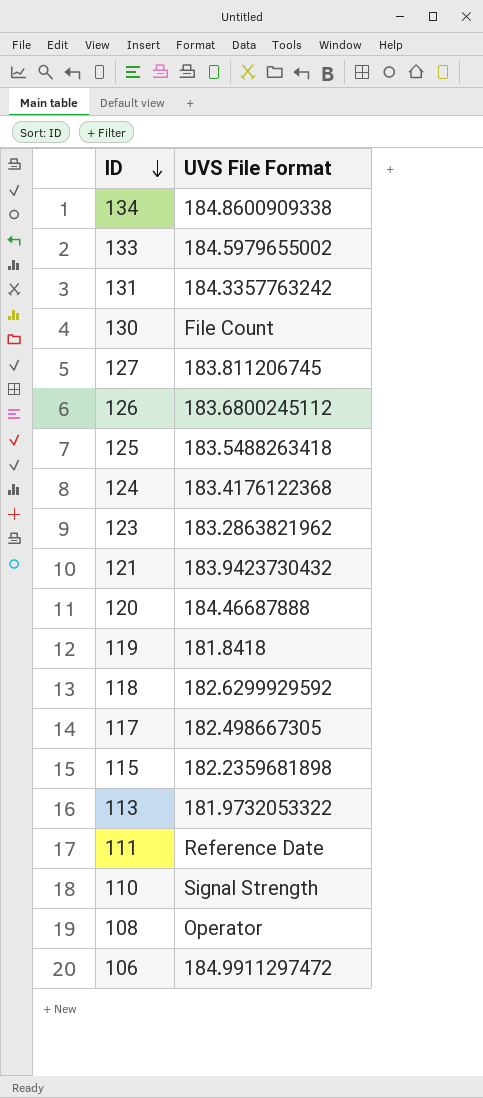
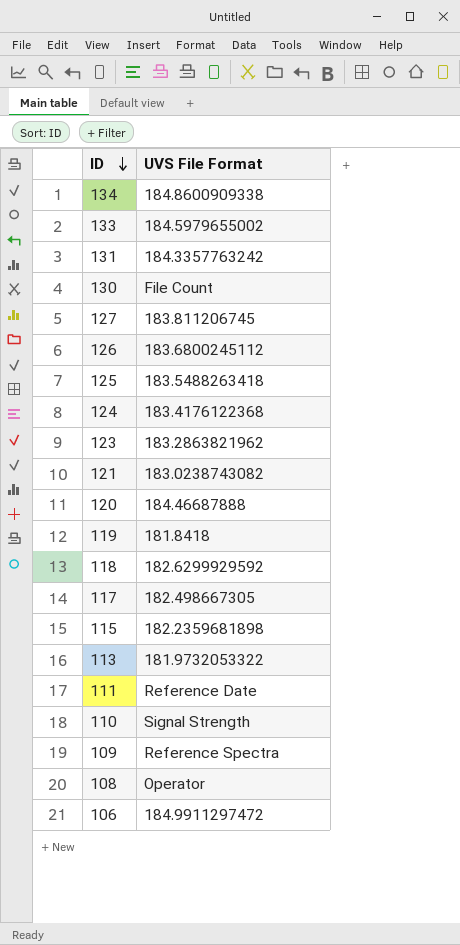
121 | UVS File Format: 183.9423730432 -> 183.0238743082
row 109: none -> Reference Spectra

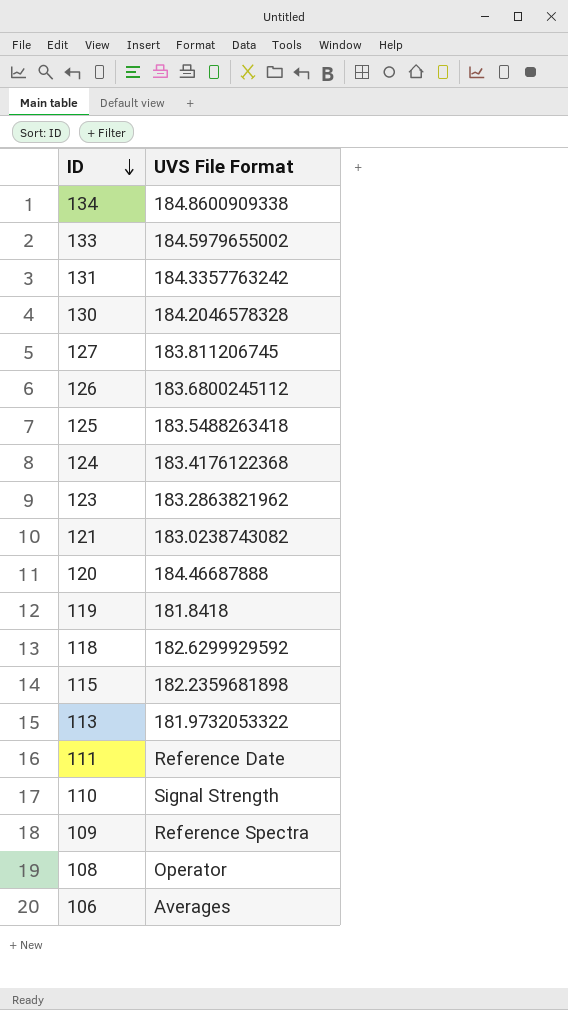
row 117: 182.498667305 -> none
130 | UVS File Format: File Count -> 184.2046578328
106 | UVS File Format: 184.9911297472 -> Averages

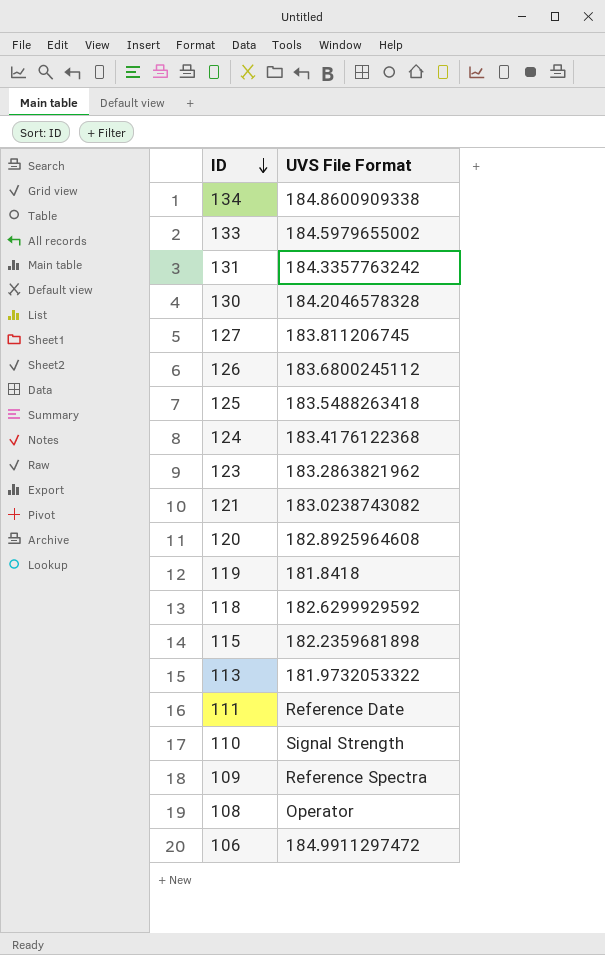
120 | UVS File Format: 184.46687888 -> 182.8925964608
106 | UVS File Format: Averages -> 184.9911297472

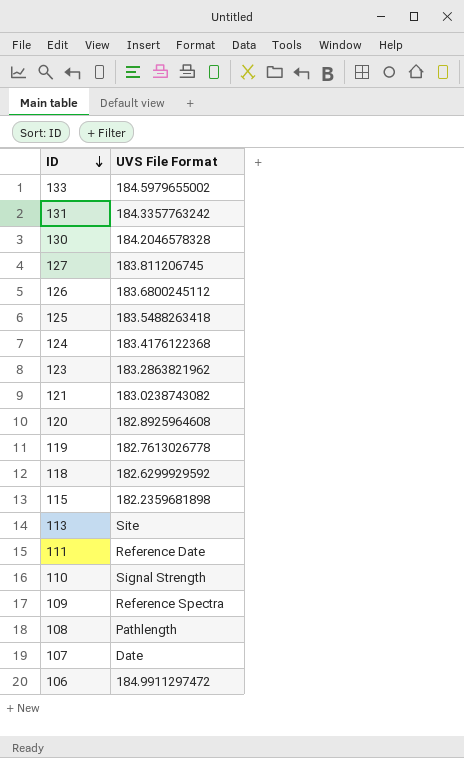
row 134: 184.8600909338 -> none
119 | UVS File Format: 181.8418 -> 182.7613026778
113 | UVS File Format: 181.9732053322 -> Site
108 | UVS File Format: Operator -> Pathlength
row 107: none -> Date

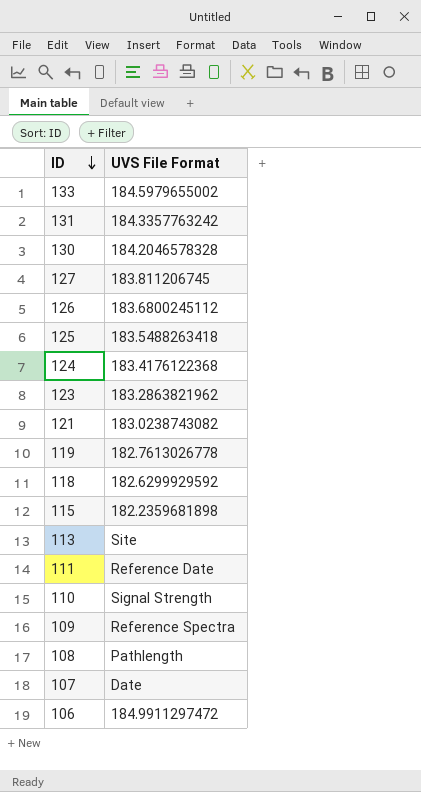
row 120: 182.8925964608 -> none

